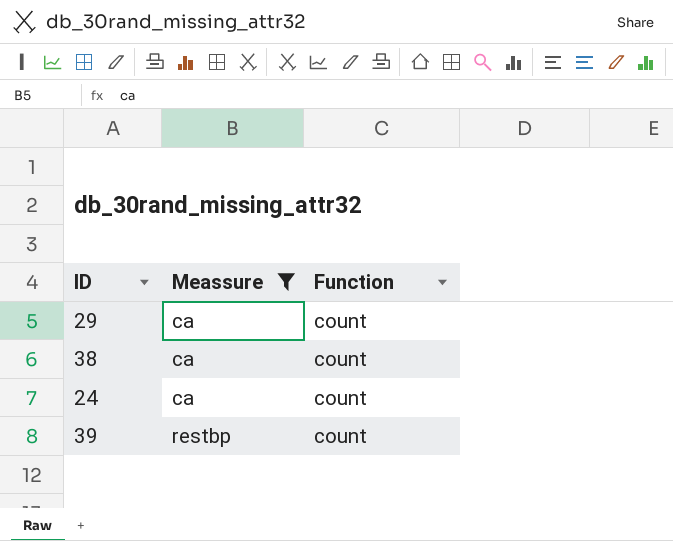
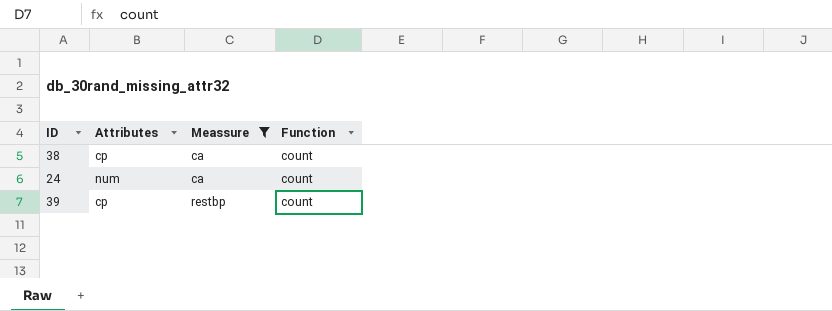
column Attributes | position: none -> 2
row 29: ca | count -> none

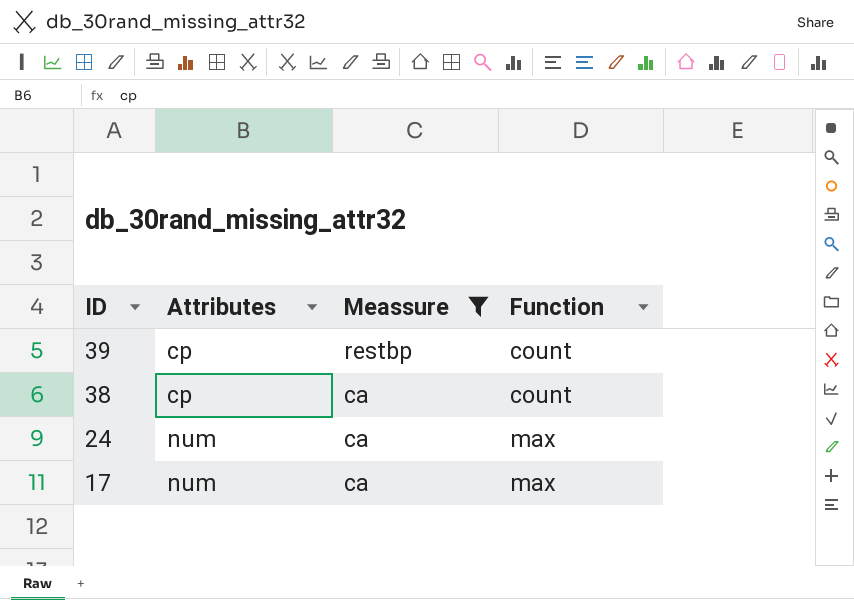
row order: Meassure ascending -> ID descending
24 | Function: count -> max
row 17: none -> num | ca | max

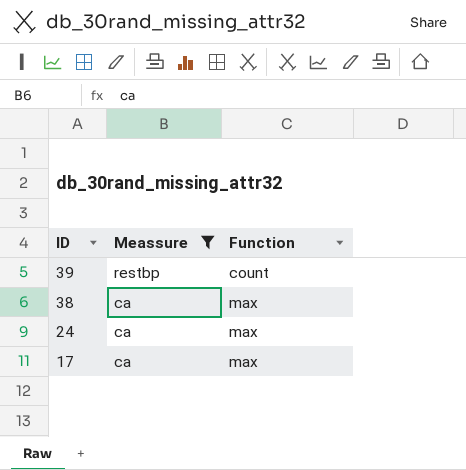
column Attributes | position: 2 -> none
38 | Function: count -> max

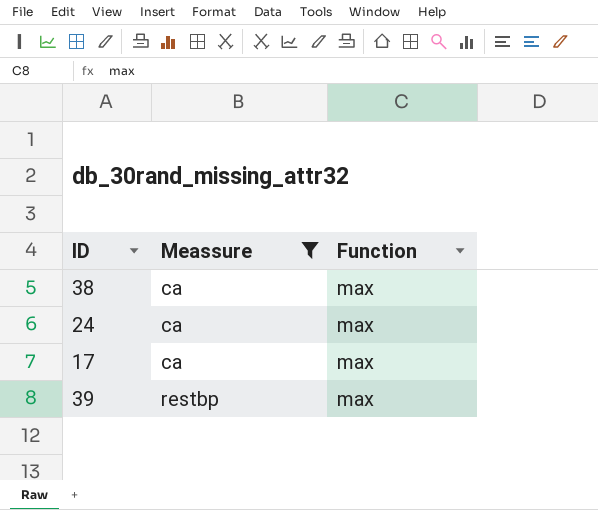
row order: ID descending -> Meassure ascending
39 | Function: count -> max

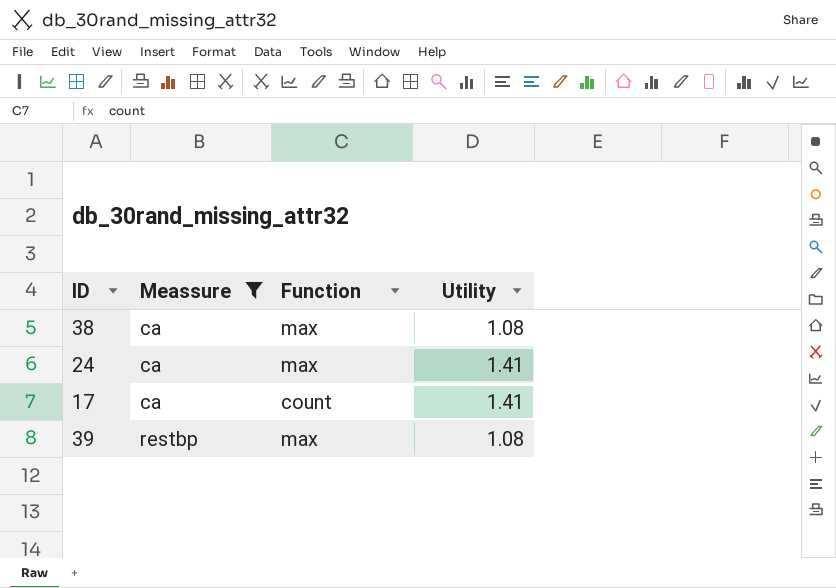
column Utility | position: none -> 4
17 | Function: max -> count

